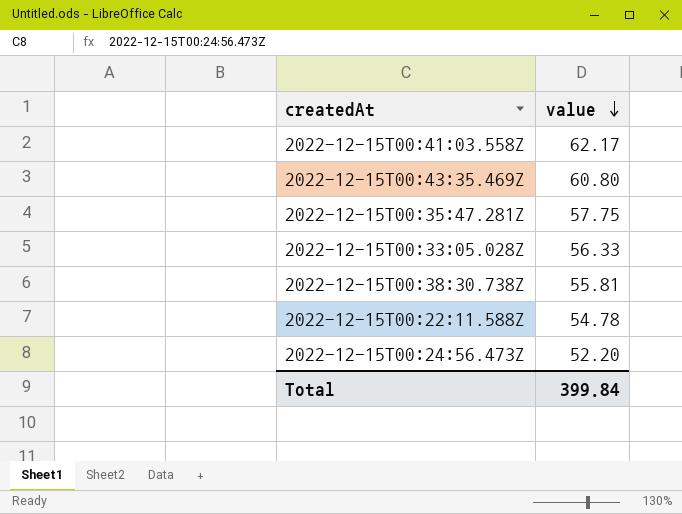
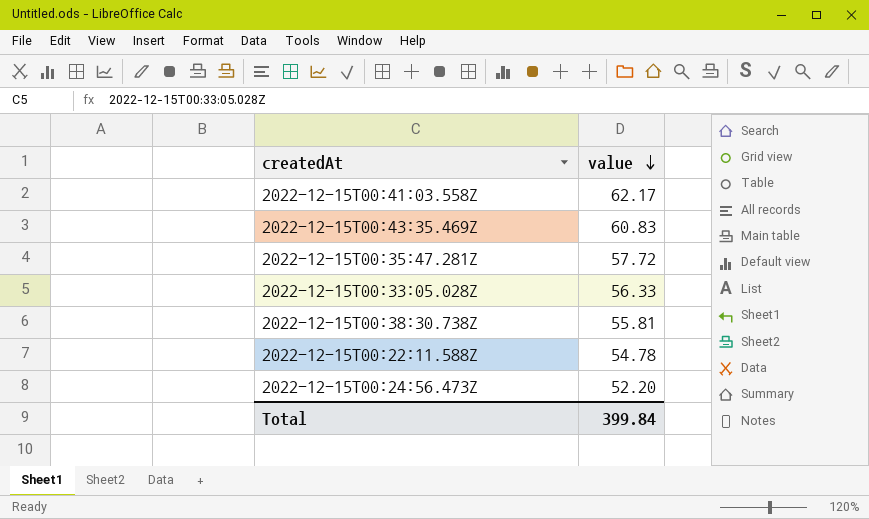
2022-12-15T00:43:35.469Z | value: 60.80 -> 60.83
2022-12-15T00:35:47.281Z | value: 57.75 -> 57.72

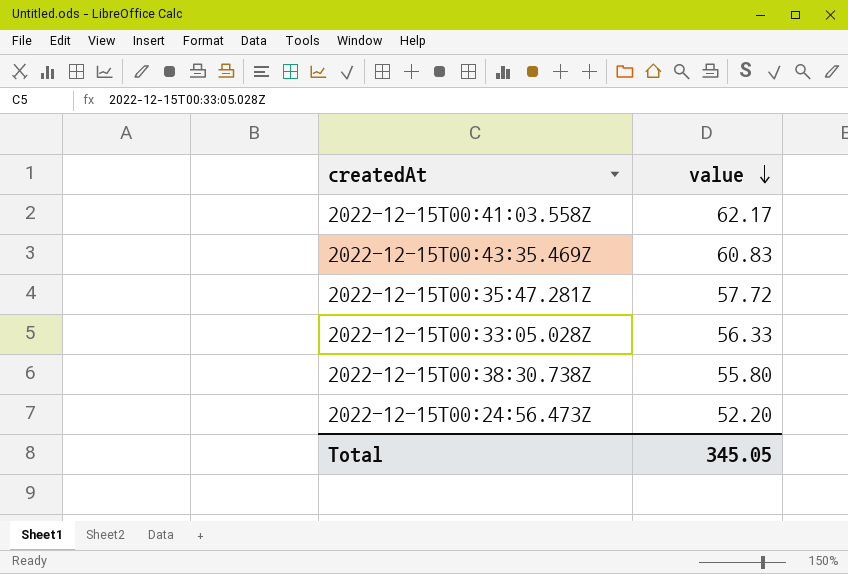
row 2022-12-15T00:22:11.588Z: 54.78 -> none
2022-12-15T00:38:30.738Z | value: 55.81 -> 55.80
Total | value: 399.84 -> 345.05

